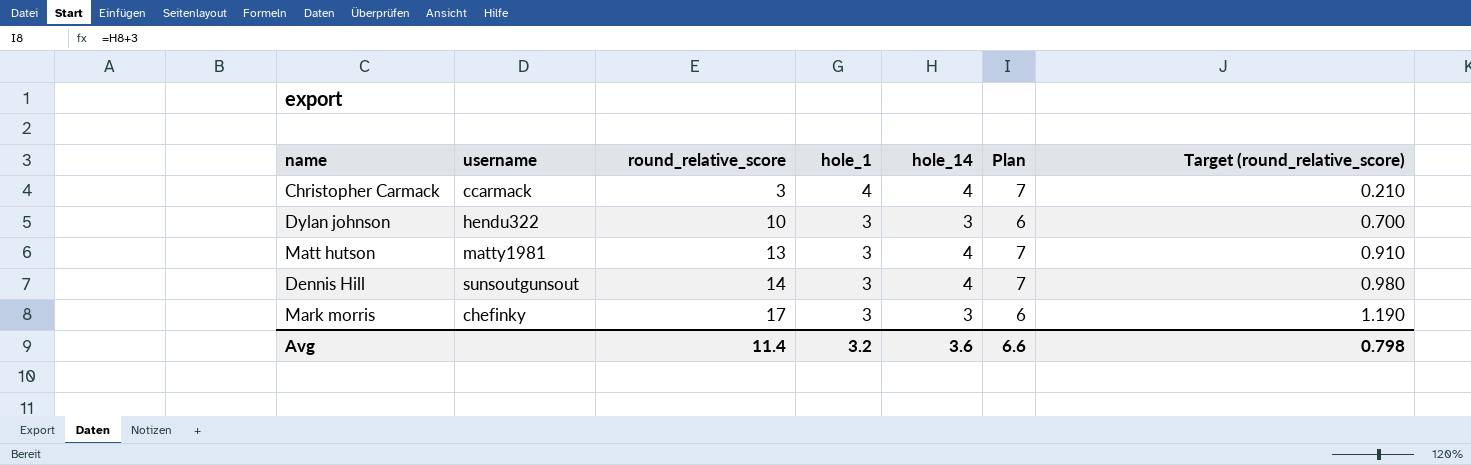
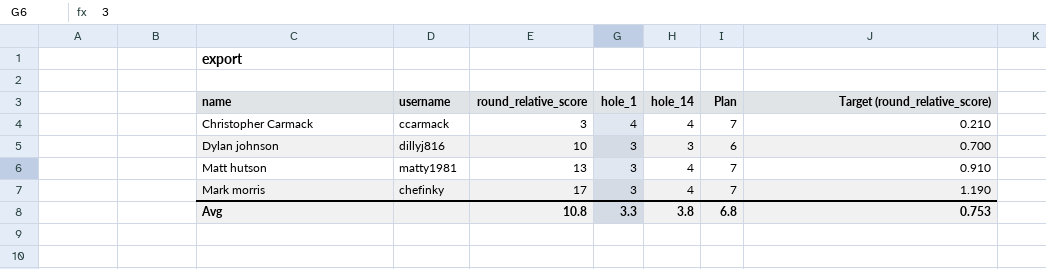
row Dennis Hill: sunsoutgunsout | 14 | 3 | 4 | 7 | 0.980 -> none
Dylan johnson | username: hendu322 -> dillyj816
Mark morris | hole_14: 3 -> 4
Mark morris | Plan: 6 -> 7
Avg | round_relative_score: 11.4 -> 10.8
Avg | hole_1: 3.2 -> 3.3
Avg | hole_14: 3.6 -> 3.8
Avg | Plan: 6.6 -> 6.8
Avg | Target (round_relative_score): 0.798 -> 0.753

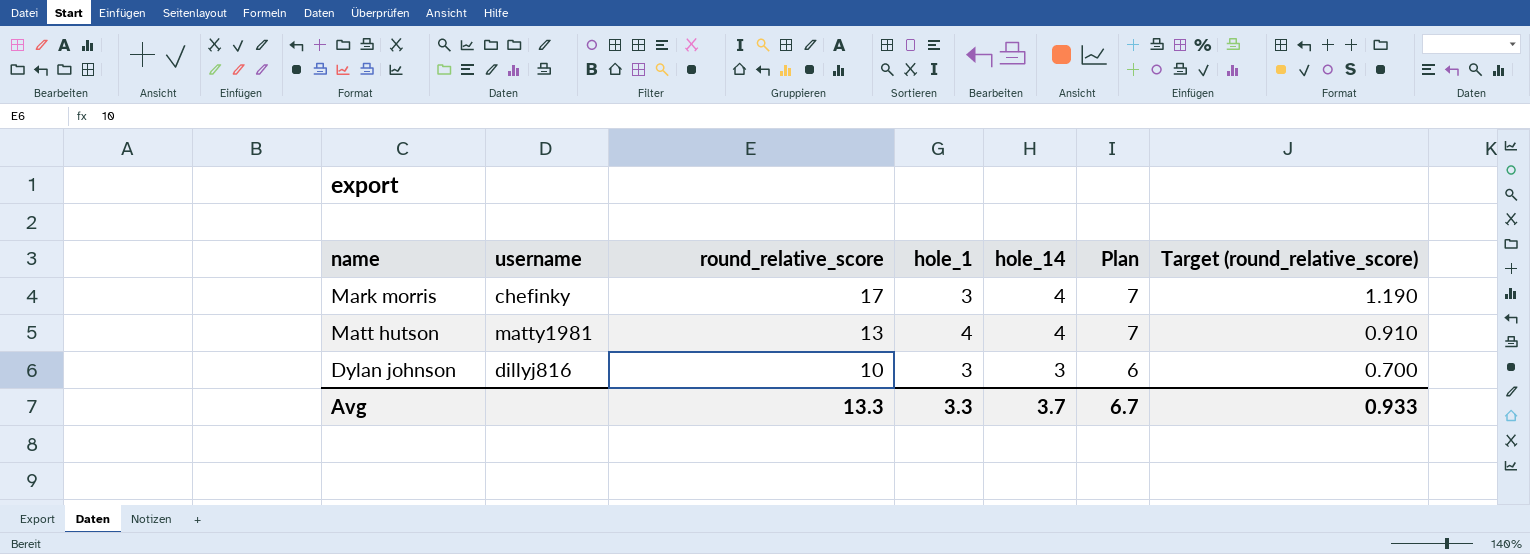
row order: round_relative_score ascending -> round_relative_score descending
row Christopher Carmack: ccarmack | 3 | 4 | 4 | 7 | 0.210 -> none
Matt hutson | hole_1: 3 -> 4
Avg | round_relative_score: 10.8 -> 13.3
Avg | hole_14: 3.8 -> 3.7
Avg | Plan: 6.8 -> 6.7
Avg | Target (round_relative_score): 0.753 -> 0.933

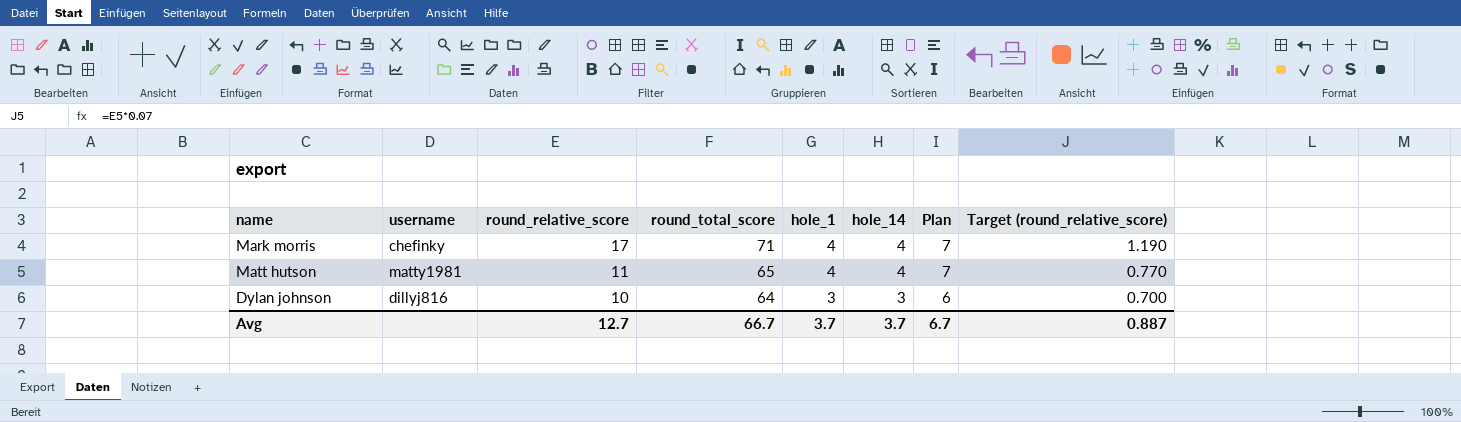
column round_total_score | position: none -> 4
Mark morris | hole_1: 3 -> 4
Matt hutson | round_relative_score: 13 -> 11
Matt hutson | Target (round_relative_score): 0.910 -> 0.770
Avg | round_relative_score: 13.3 -> 12.7
Avg | hole_1: 3.3 -> 3.7
Avg | Target (round_relative_score): 0.933 -> 0.887

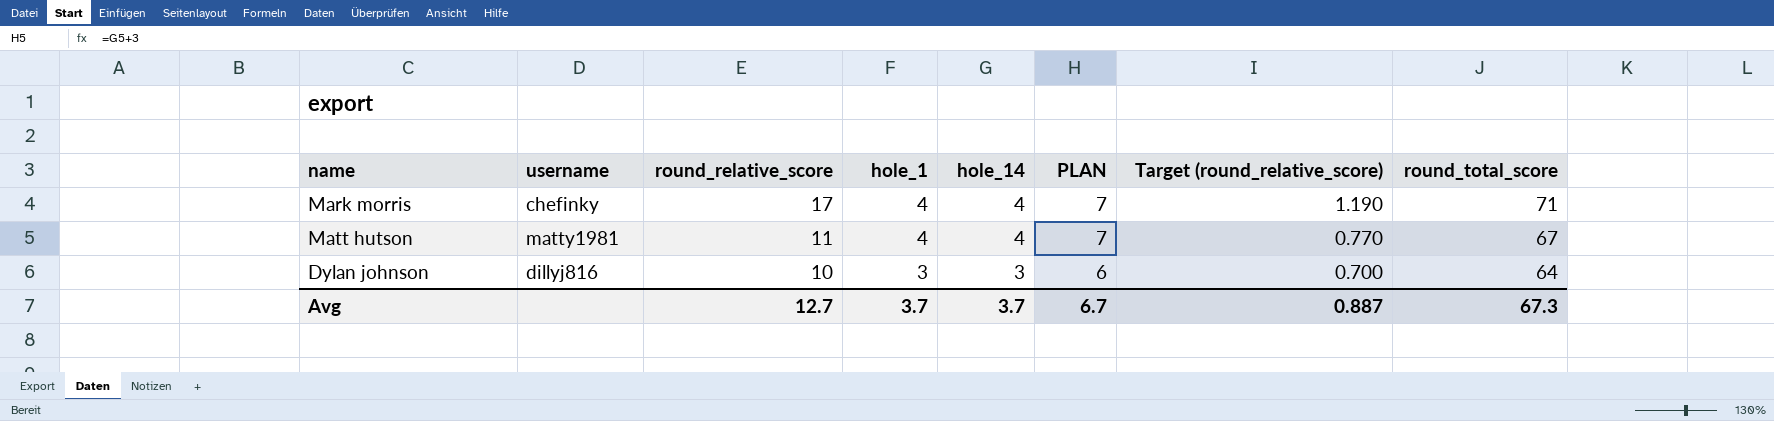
column name: Plan -> PLAN
column round_total_score | position: 4 -> 8
Matt hutson | round_total_score: 65 -> 67
Avg | round_total_score: 66.7 -> 67.3

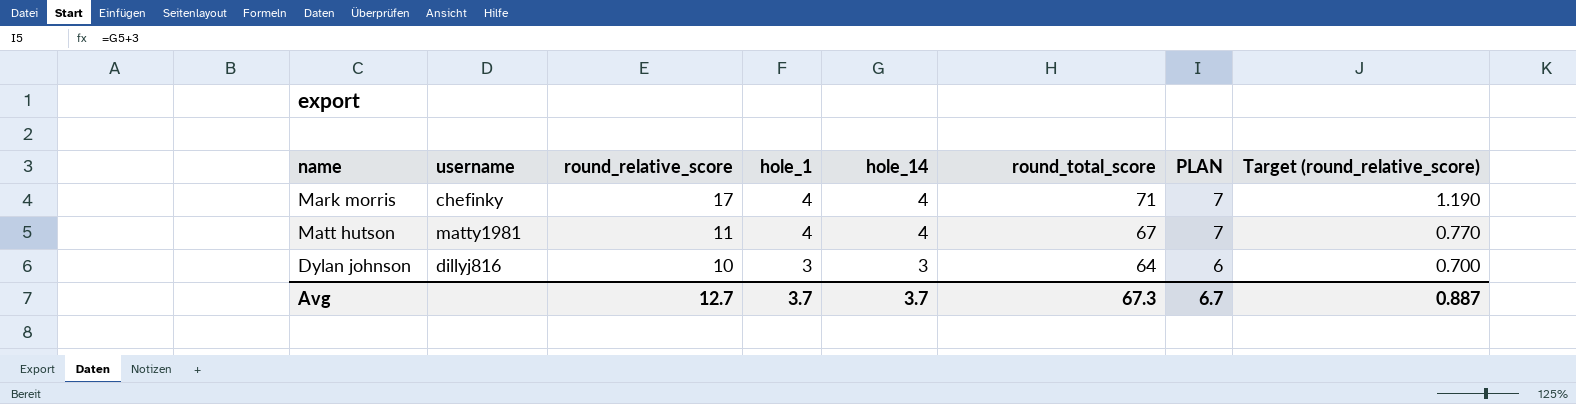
column round_total_score | position: 8 -> 6

